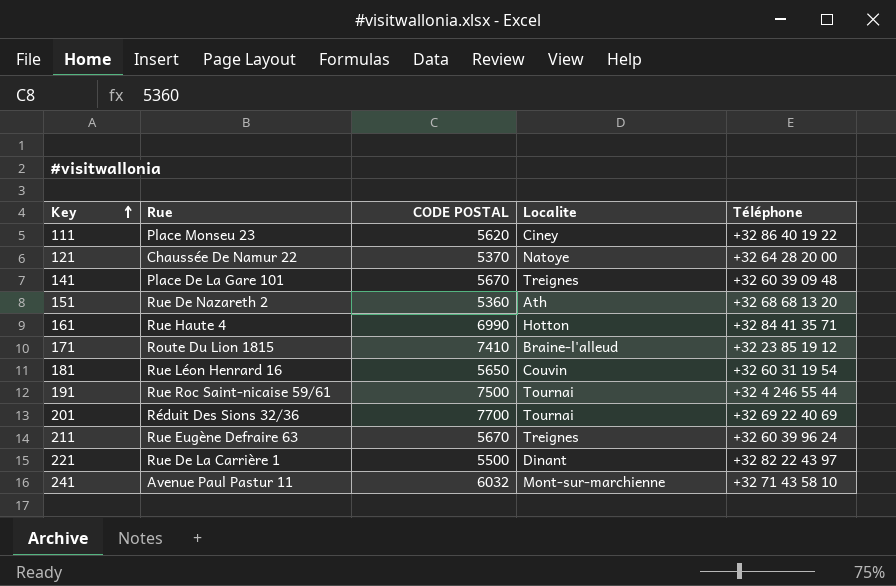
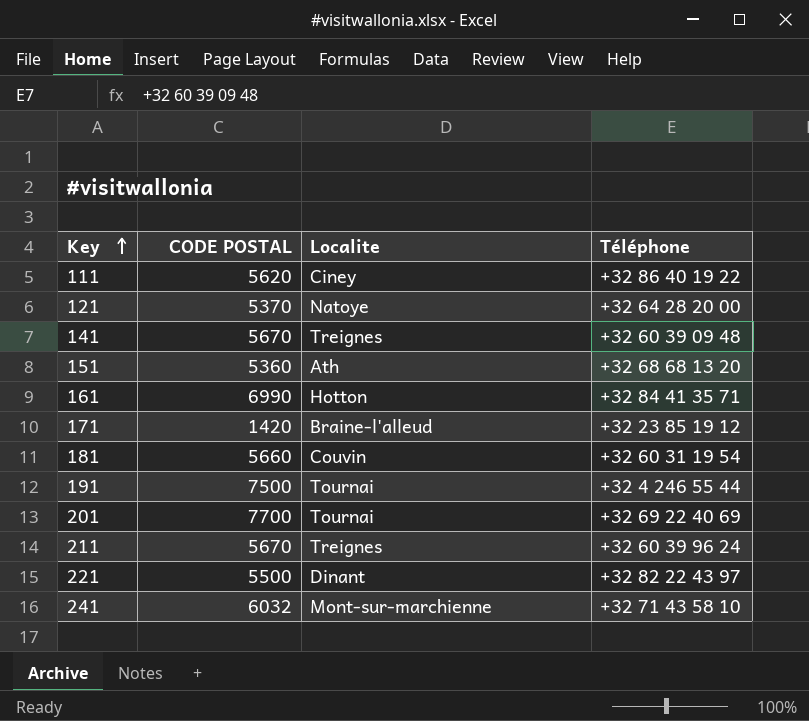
column Rue | position: 2 -> none
171 | CODE POSTAL: 7410 -> 1420
181 | CODE POSTAL: 5650 -> 5660

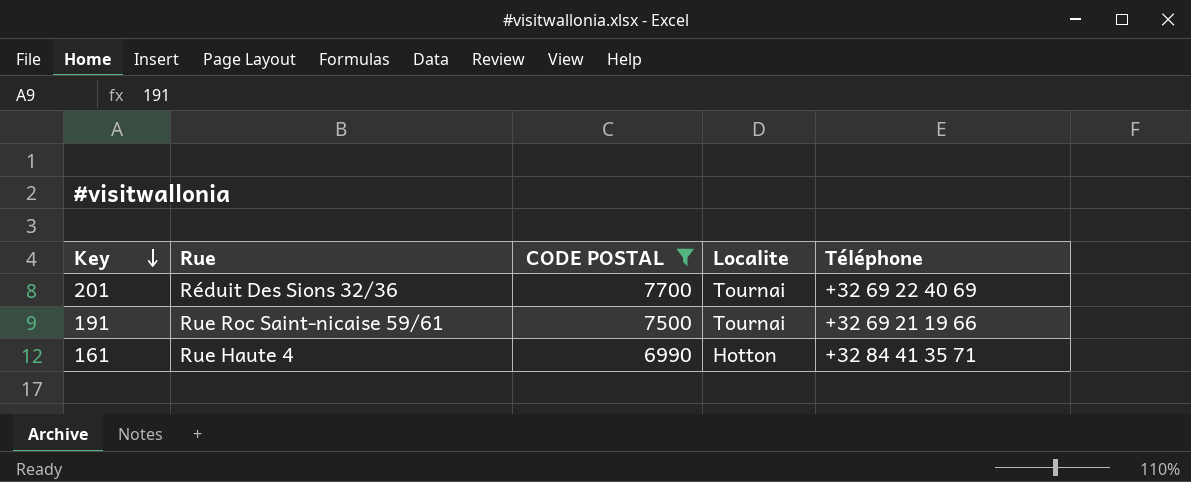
filter: none -> CODE POSTAL >= 6990
row order: Key ascending -> Key descending
column Rue | position: none -> 2
191 | Téléphone: +32 4 246 55 44 -> +32 69 21 19 66

